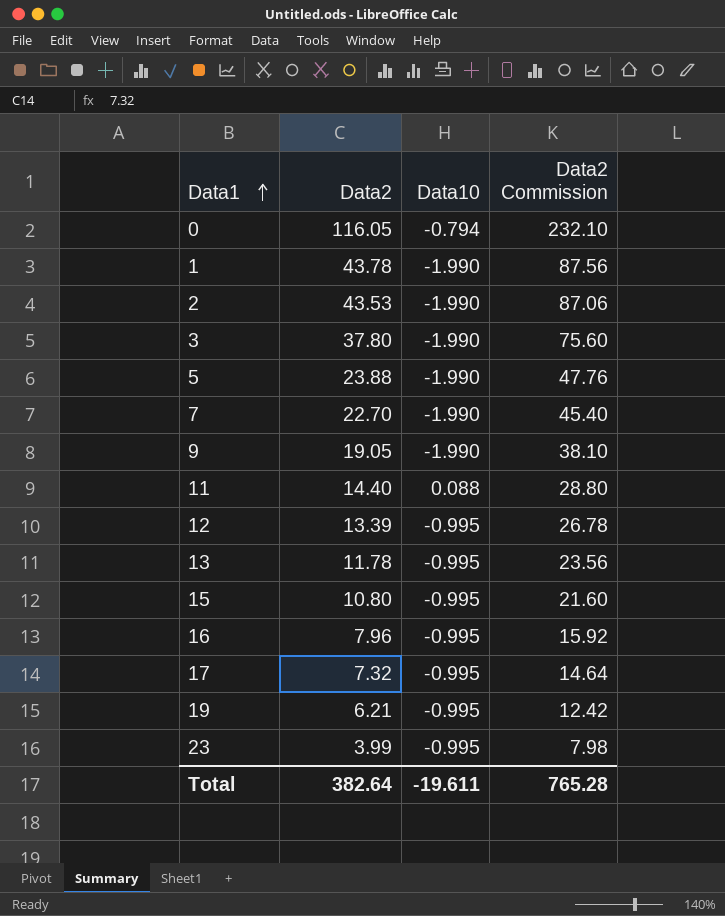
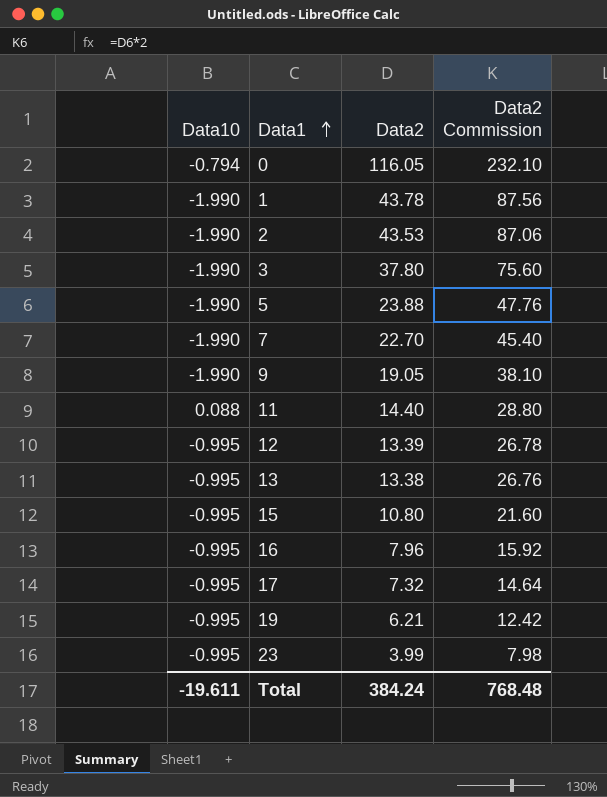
column Data10 | position: 3 -> 1
13 | Data2: 11.78 -> 13.38
13 | Data2 Commission: 23.56 -> 26.76
Total | Data2: 382.64 -> 384.24
Total | Data2 Commission: 765.28 -> 768.48

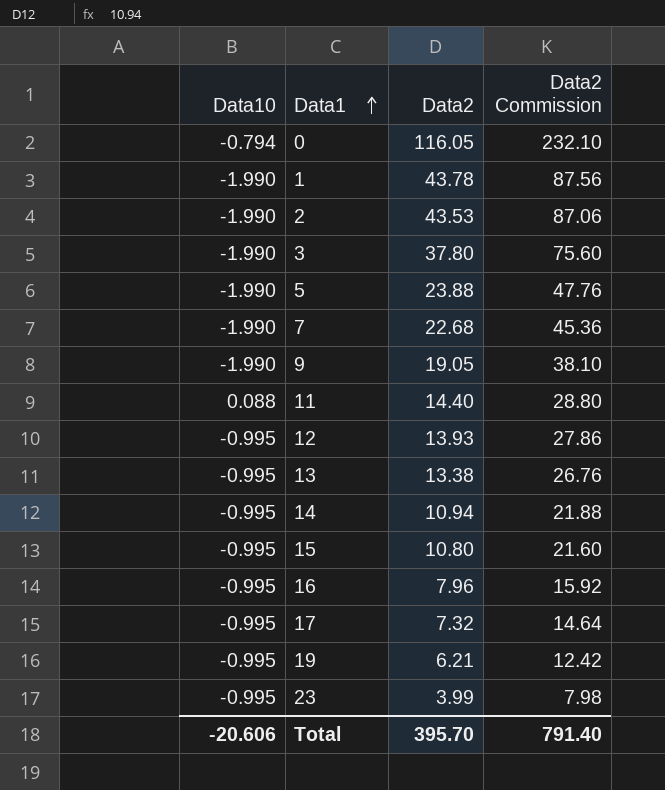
7 | Data2: 22.70 -> 22.68
7 | Data2 Commission: 45.40 -> 45.36
12 | Data2: 13.39 -> 13.93
12 | Data2 Commission: 26.78 -> 27.86
row 14: none -> -0.995 | 10.94 | 21.88
Total | Data10: -19.611 -> -20.606
Total | Data2: 384.24 -> 395.70
Total | Data2 Commission: 768.48 -> 791.40

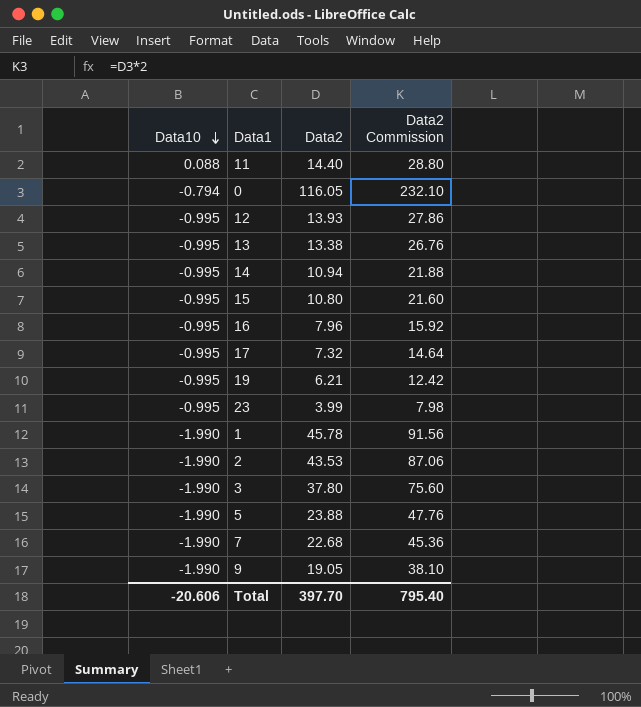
row order: Data1 ascending -> Data10 descending
1 | Data2: 43.78 -> 45.78
1 | Data2 Commission: 87.56 -> 91.56
Total | Data2: 395.70 -> 397.70
Total | Data2 Commission: 791.40 -> 795.40

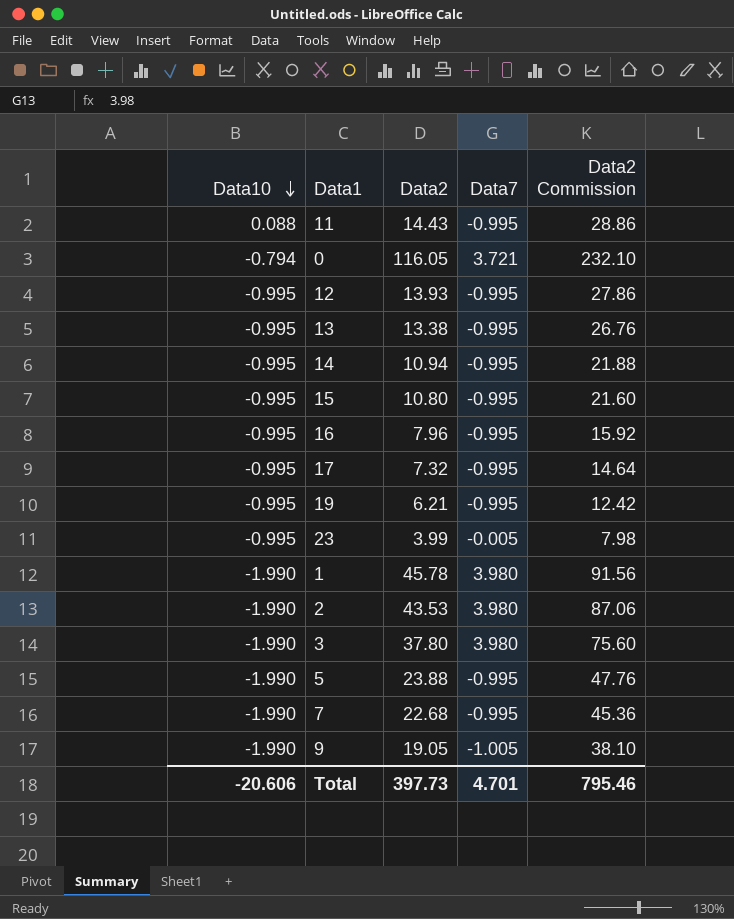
column Data7 | position: none -> 4
11 | Data2: 14.40 -> 14.43
11 | Data2 Commission: 28.80 -> 28.86
Total | Data2: 397.70 -> 397.73
Total | Data2 Commission: 795.40 -> 795.46

